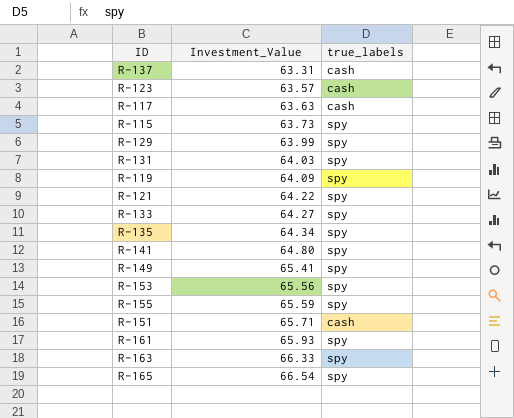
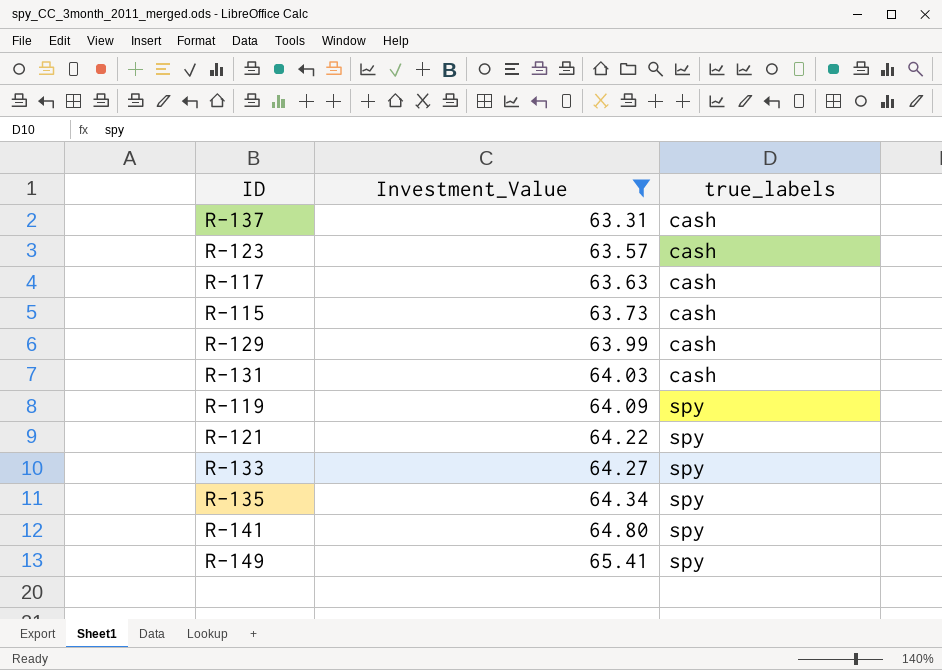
filter: none -> Investment_Value <= 65.41
R-115 | true_labels: spy -> cash
R-129 | true_labels: spy -> cash
R-131 | true_labels: spy -> cash

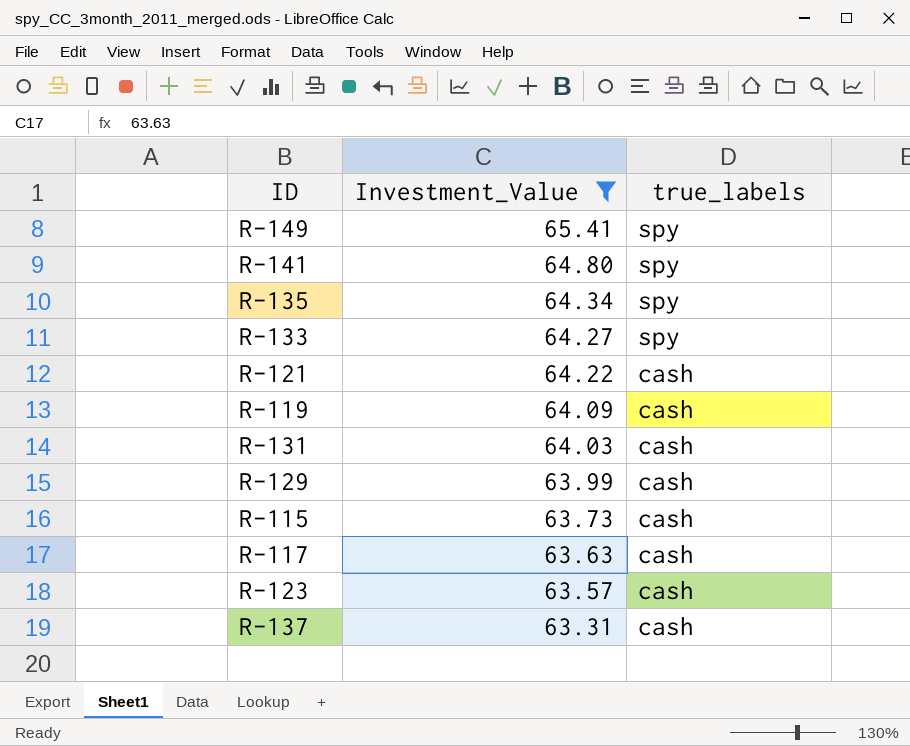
row order: Investment_Value ascending -> Investment_Value descending
R-121 | true_labels: spy -> cash
R-119 | true_labels: spy -> cash

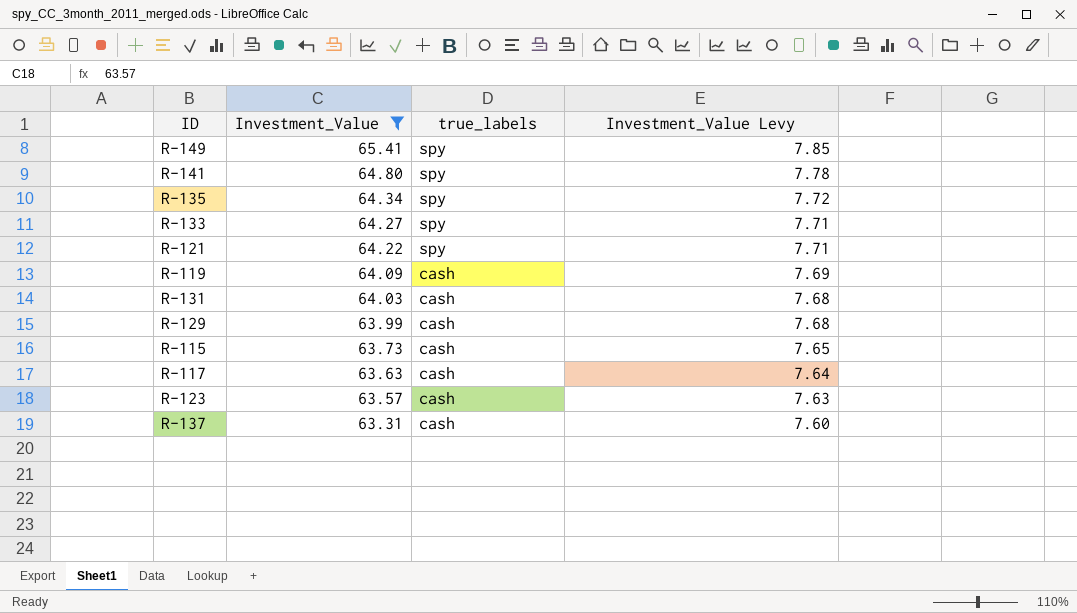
column Investment_Value Levy | formula: none -> [Investment_Value] * 0.12
R-121 | true_labels: cash -> spy

